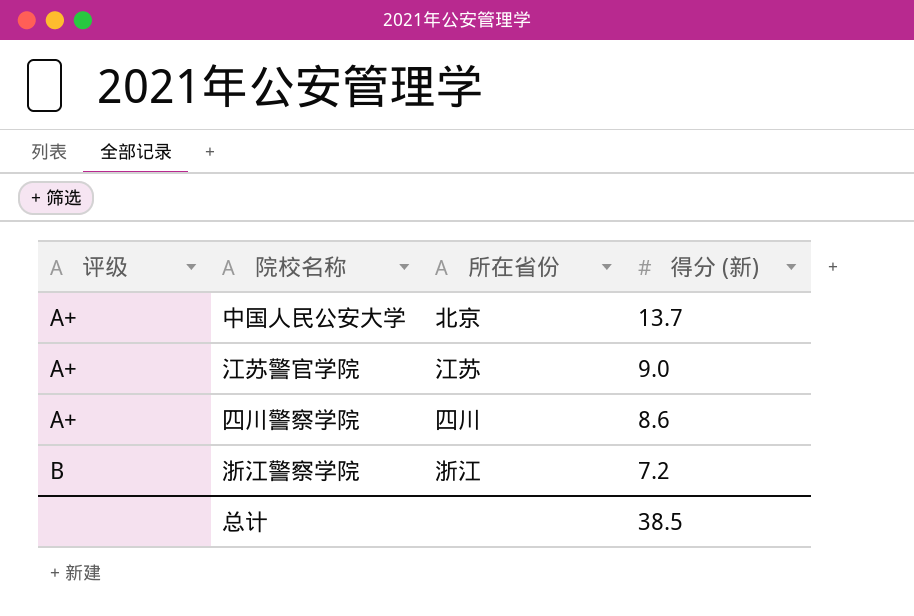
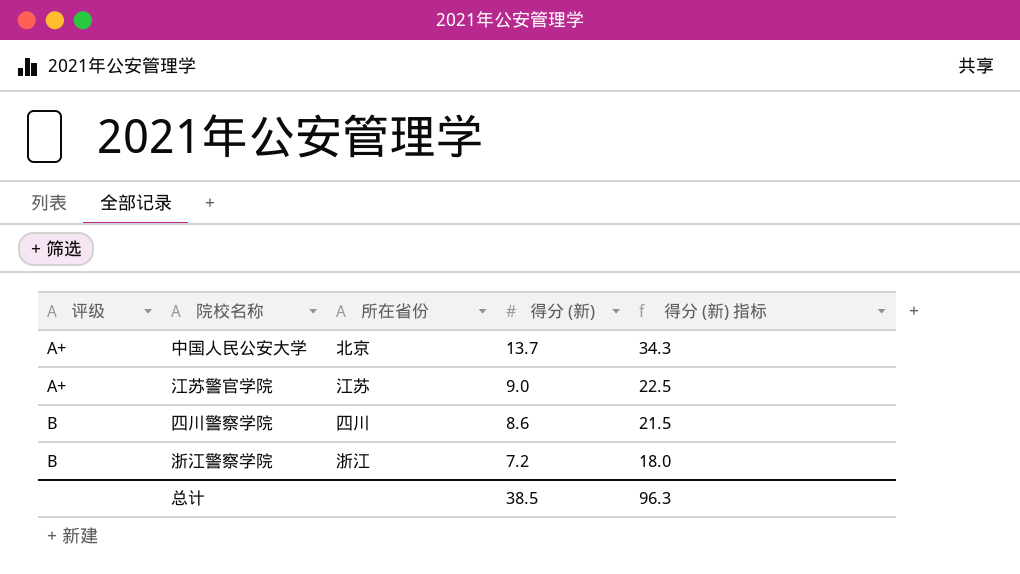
column 得分 (新) 指标 | formula: none -> [得分 (新)] * 2.5
四川警察学院 | 评级: A+ -> B

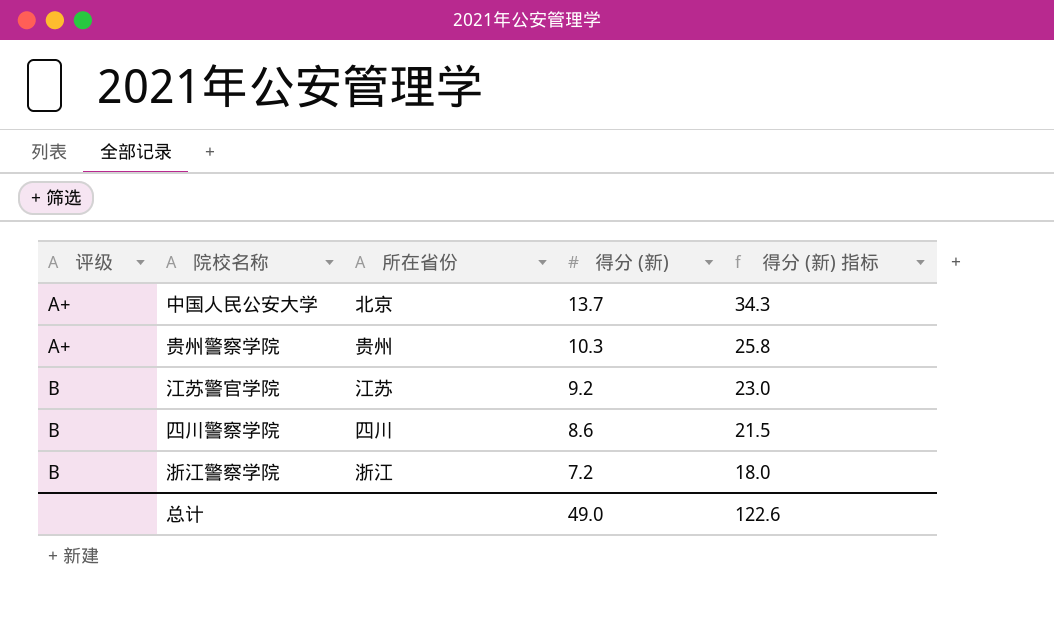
row 贵州警察学院: none -> A+ | 贵州 | 10.3 | 25.8
江苏警官学院 | 评级: A+ -> B
江苏警官学院 | 得分 (新): 9.0 -> 9.2
江苏警官学院 | 得分 (新) 指标: 22.5 -> 23.0
总计 | 得分 (新): 38.5 -> 49.0
总计 | 得分 (新) 指标: 96.3 -> 122.6

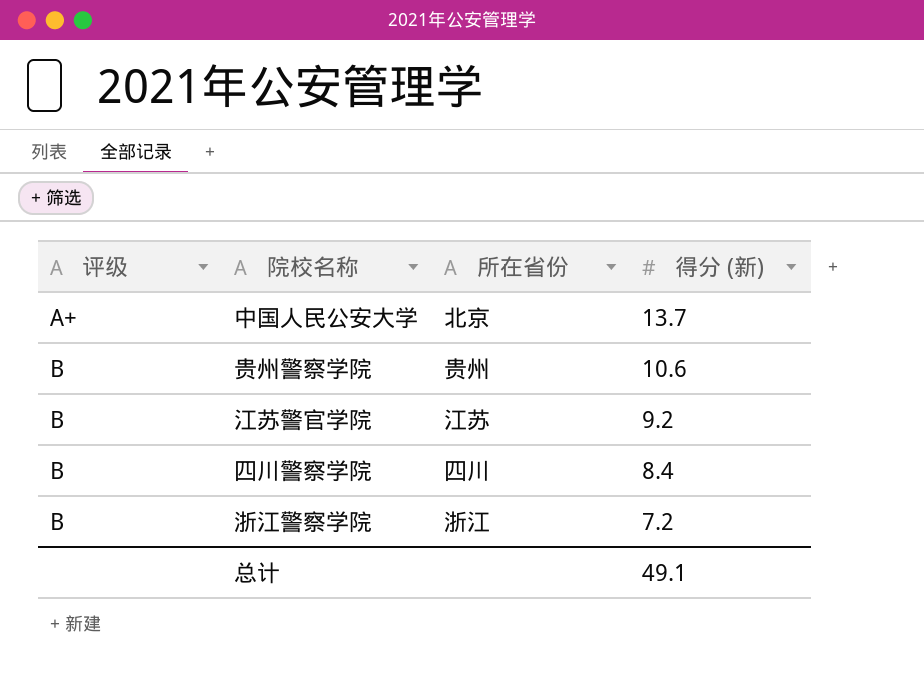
column 得分 (新) 指标 | formula: [得分 (新)] * 2.5 -> none
贵州警察学院 | 评级: A+ -> B
贵州警察学院 | 得分 (新): 10.3 -> 10.6
四川警察学院 | 得分 (新): 8.6 -> 8.4
总计 | 得分 (新): 49.0 -> 49.1

